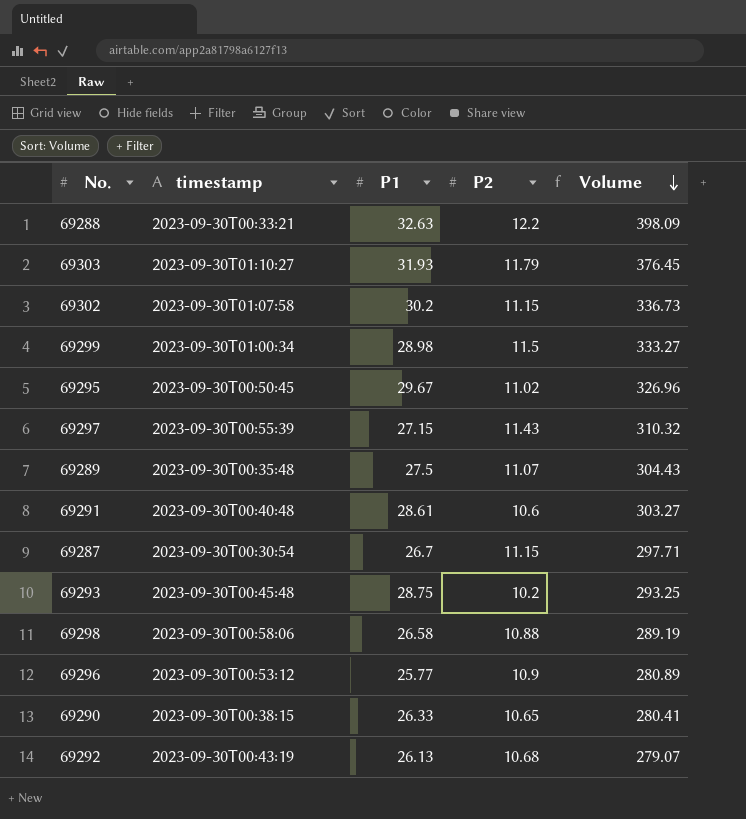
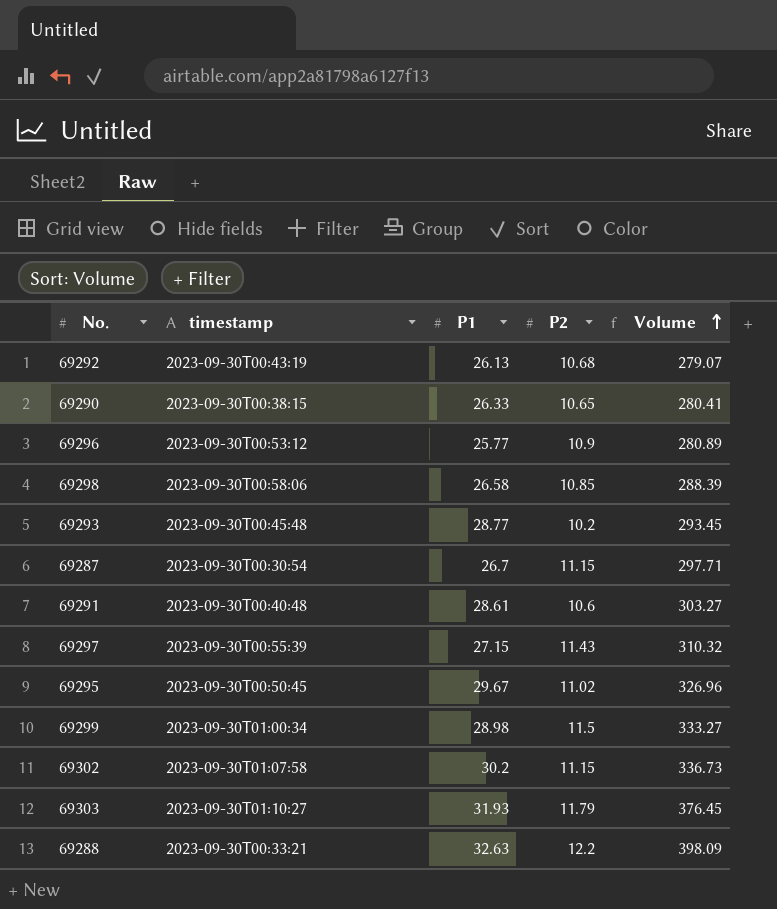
row order: Volume descending -> Volume ascending
row 69289: 2023-09-30T00:35:48 | 27.5 | 11.07 | 304.43 -> none
69298 | P2: 10.88 -> 10.85
69298 | Volume: 289.19 -> 288.39
69293 | P1: 28.75 -> 28.77
69293 | Volume: 293.25 -> 293.45

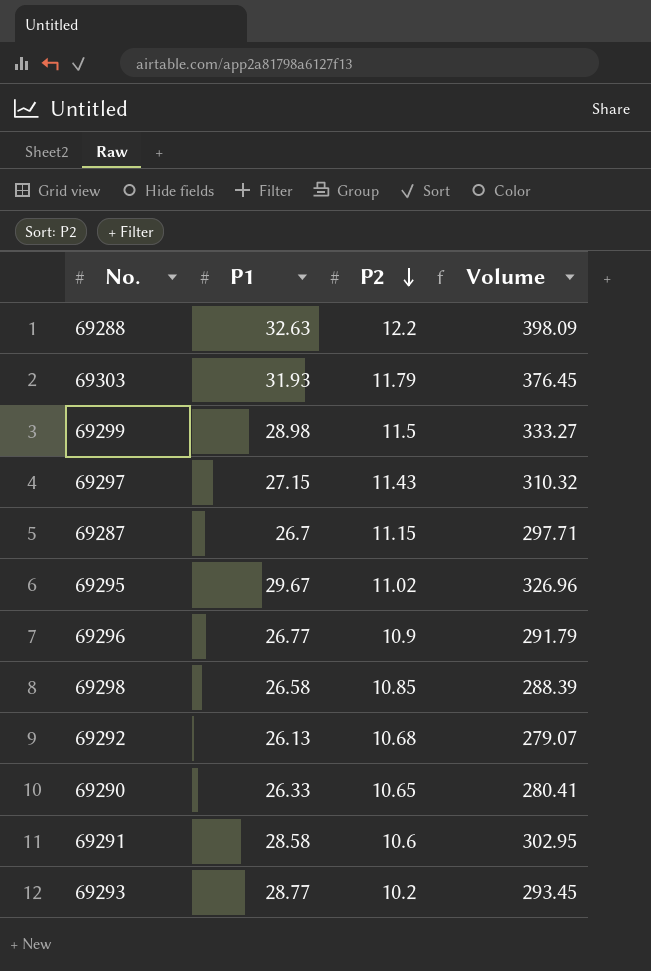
row order: Volume ascending -> P2 descending
column timestamp | position: 2 -> none
row 69302: 2023-09-30T01:07:58 | 30.2 | 11.15 | 336.73 -> none
69296 | P1: 25.77 -> 26.77
69296 | Volume: 280.89 -> 291.79
69291 | P1: 28.61 -> 28.58
69291 | Volume: 303.27 -> 302.95

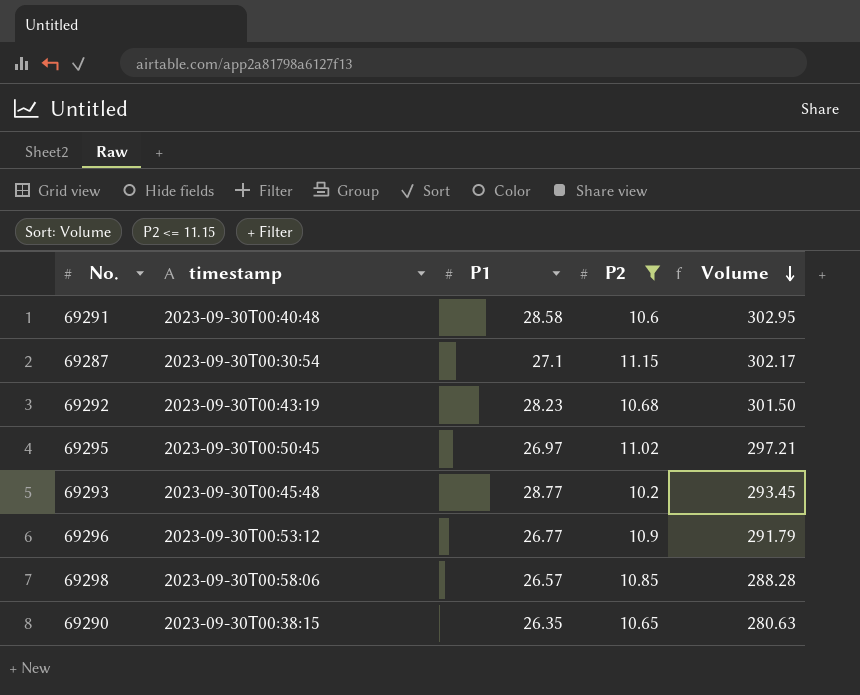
filter: none -> P2 <= 11.15
row order: P2 descending -> Volume descending
column timestamp | position: none -> 2
69287 | P1: 26.7 -> 27.1
69287 | Volume: 297.71 -> 302.17
69292 | P1: 26.13 -> 28.23
69292 | Volume: 279.07 -> 301.50
69295 | P1: 29.67 -> 26.97
69295 | Volume: 326.96 -> 297.21
69298 | P1: 26.58 -> 26.57
69298 | Volume: 288.39 -> 288.28
69290 | P1: 26.33 -> 26.35
69290 | Volume: 280.41 -> 280.63

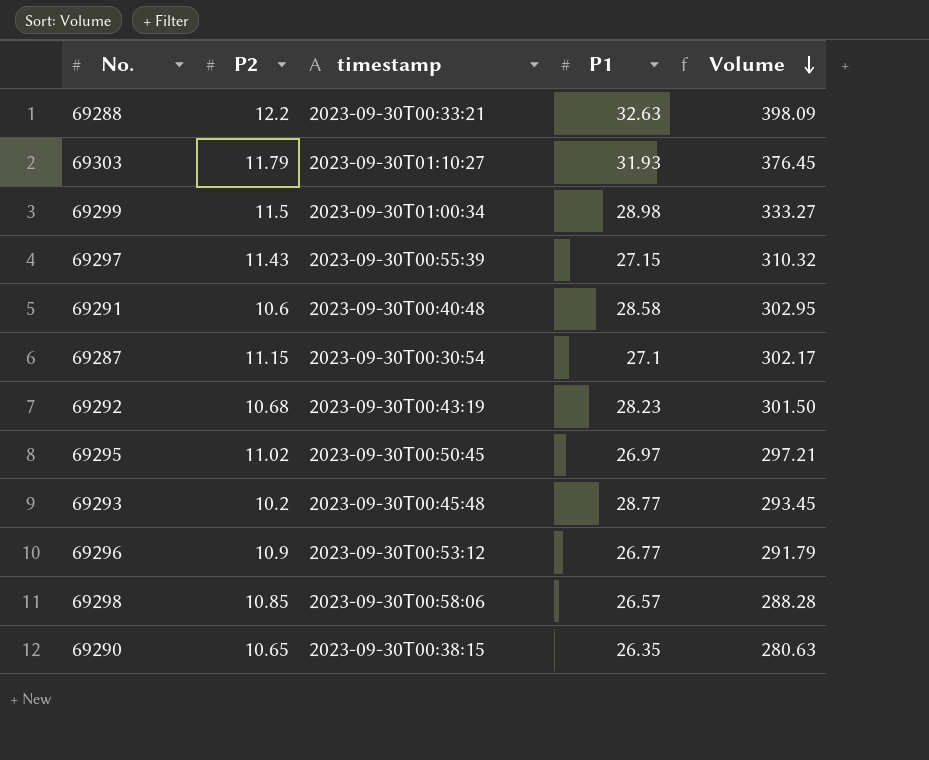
filter: P2 <= 11.15 -> none
column P2 | position: 4 -> 2

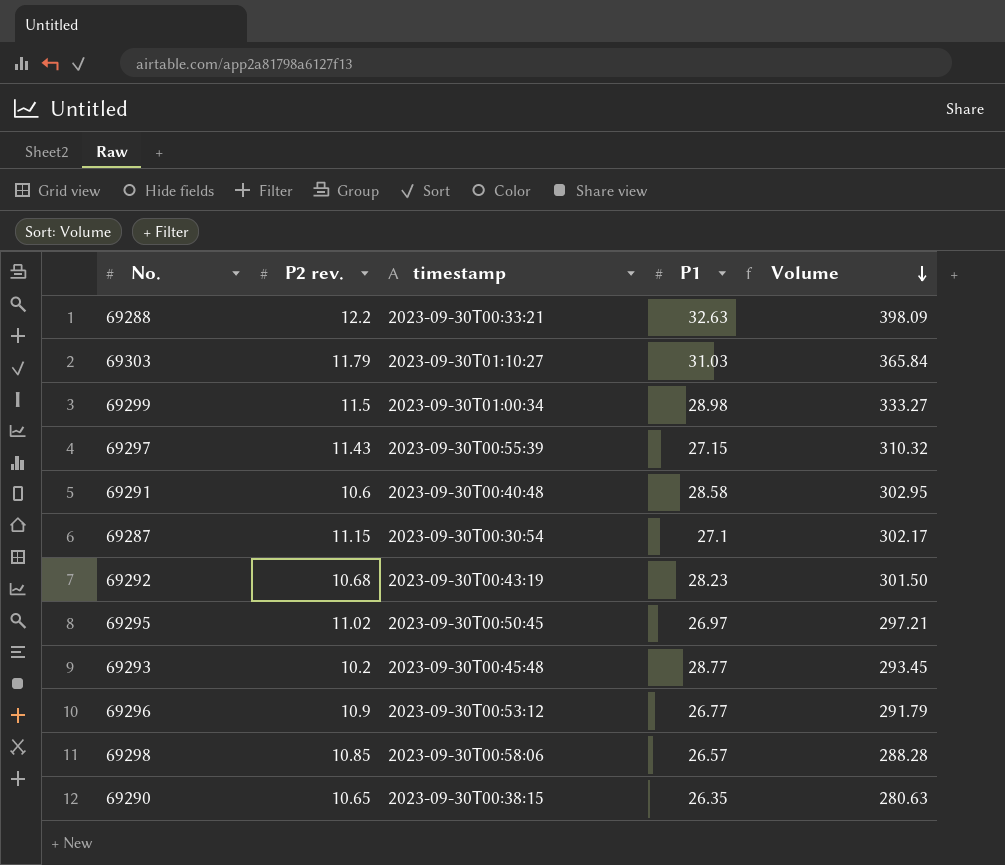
column name: P2 -> P2 rev.
69303 | P1: 31.93 -> 31.03
69303 | Volume: 376.45 -> 365.84

